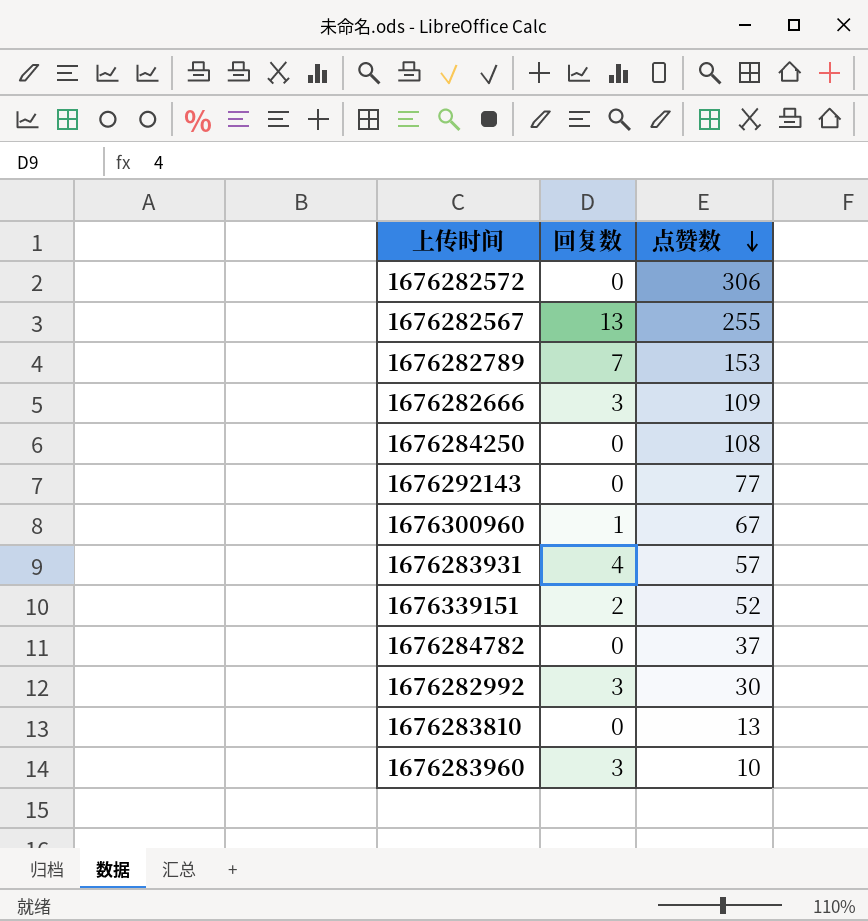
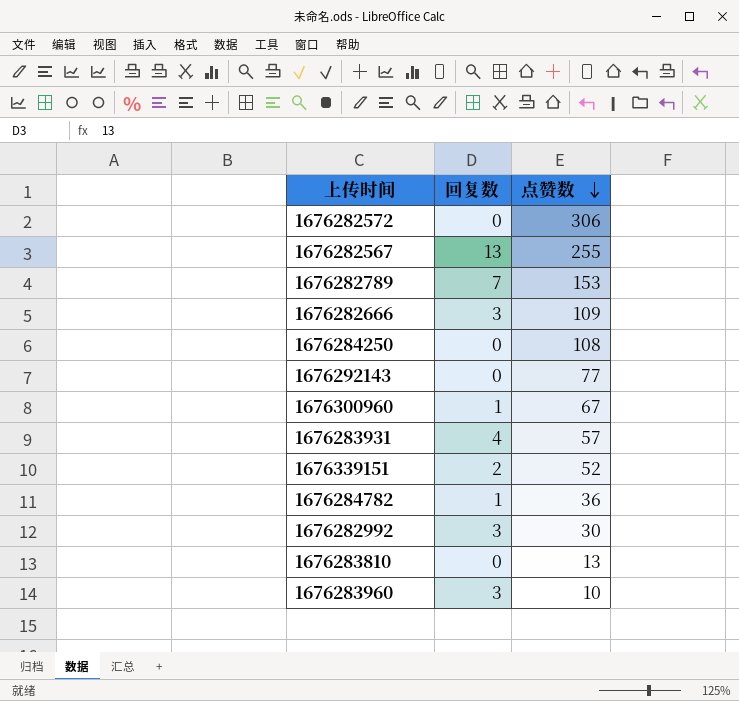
1676284782 | 回复数: 0 -> 1
1676284782 | 点赞数: 37 -> 36

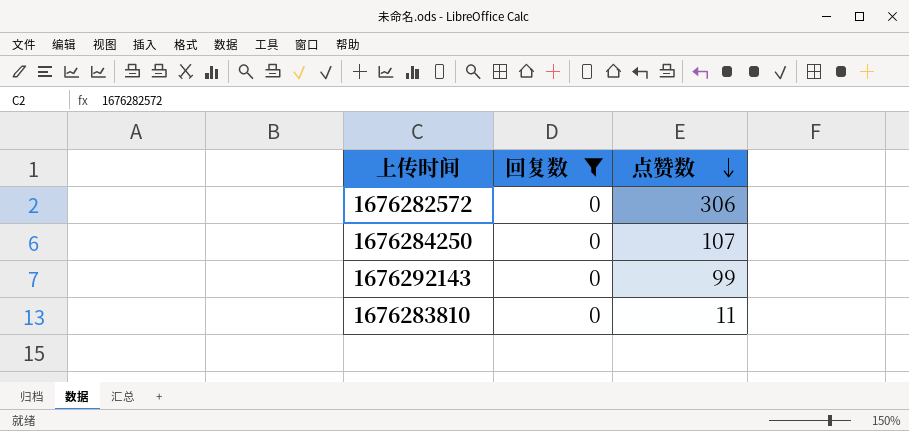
filter: none -> 回复数 = 0
1676284250 | 点赞数: 108 -> 107
1676292143 | 点赞数: 77 -> 99
1676283810 | 点赞数: 13 -> 11

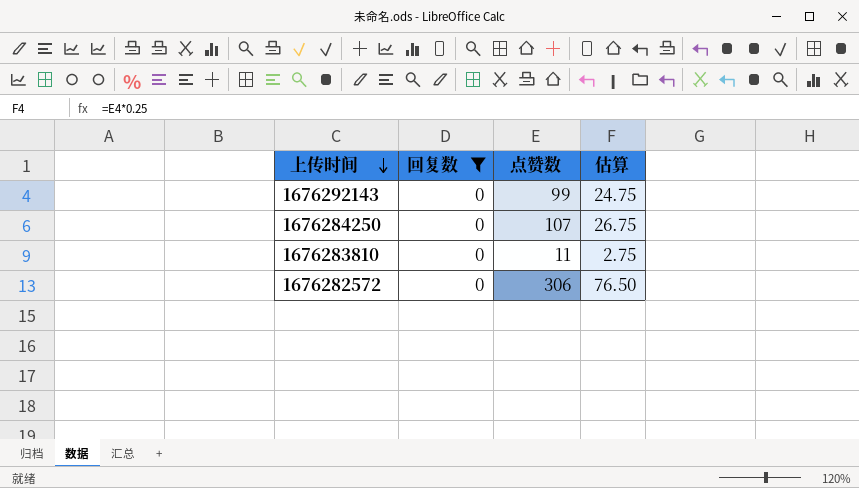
row order: 点赞数 descending -> 上传时间 descending
column 估算 | formula: none -> [点赞数] * 0.25

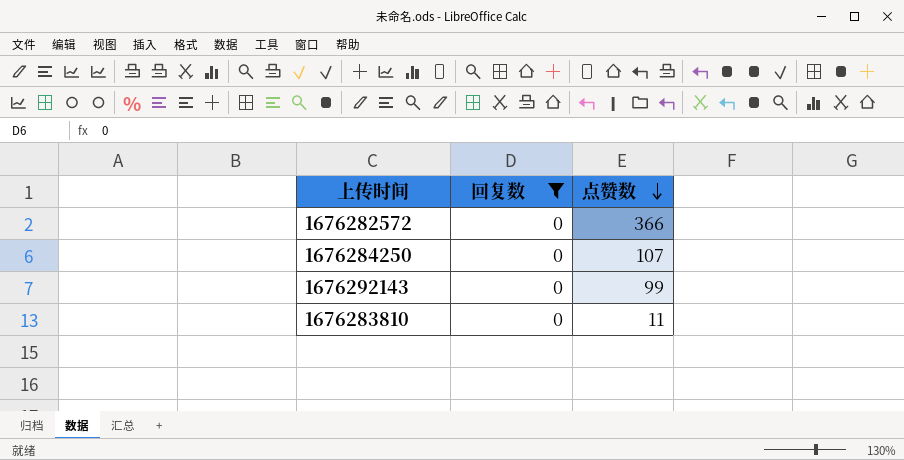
row order: 上传时间 descending -> 点赞数 descending
column 估算 | formula: [点赞数] * 0.25 -> none
1676282572 | 点赞数: 306 -> 366

